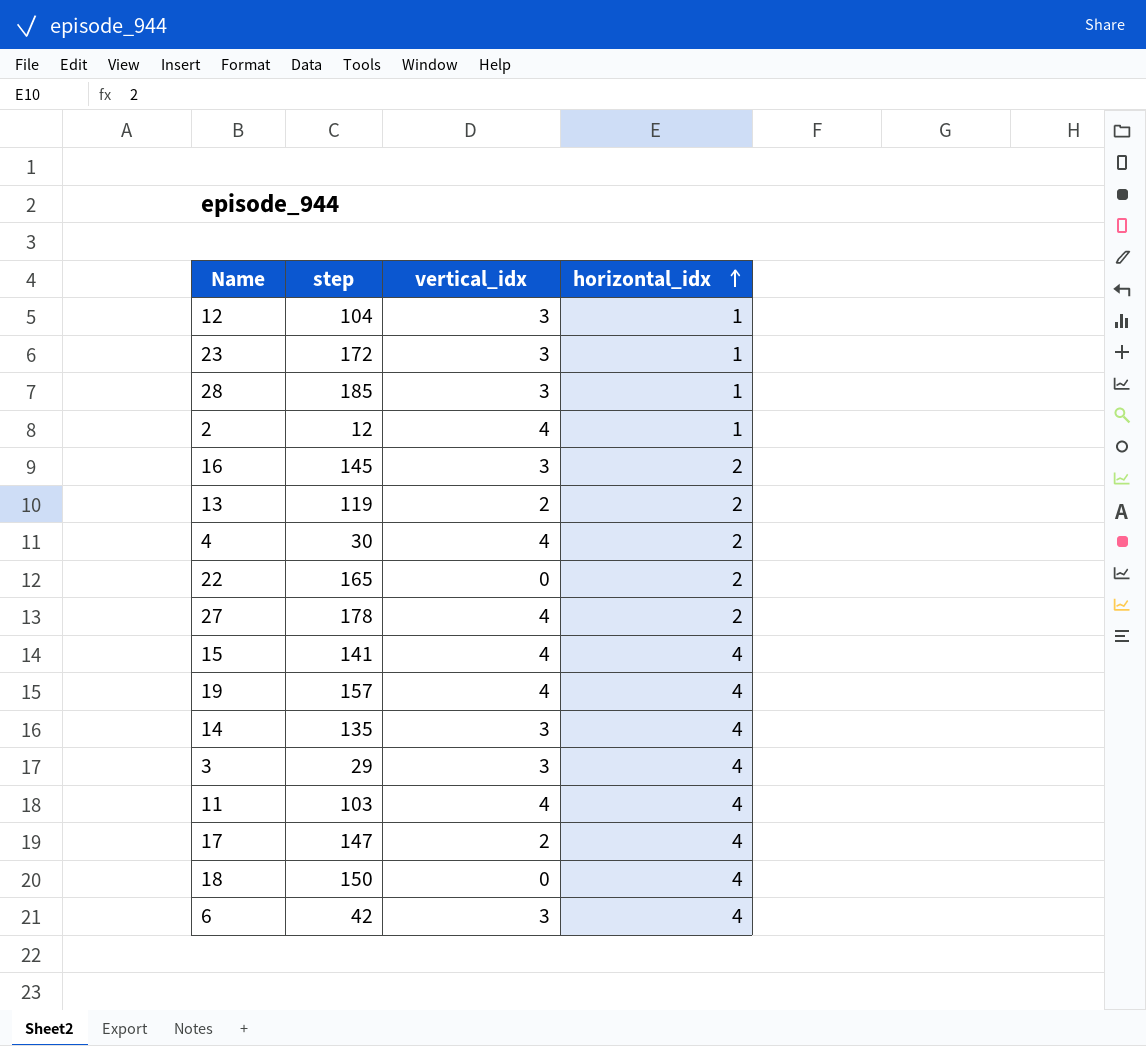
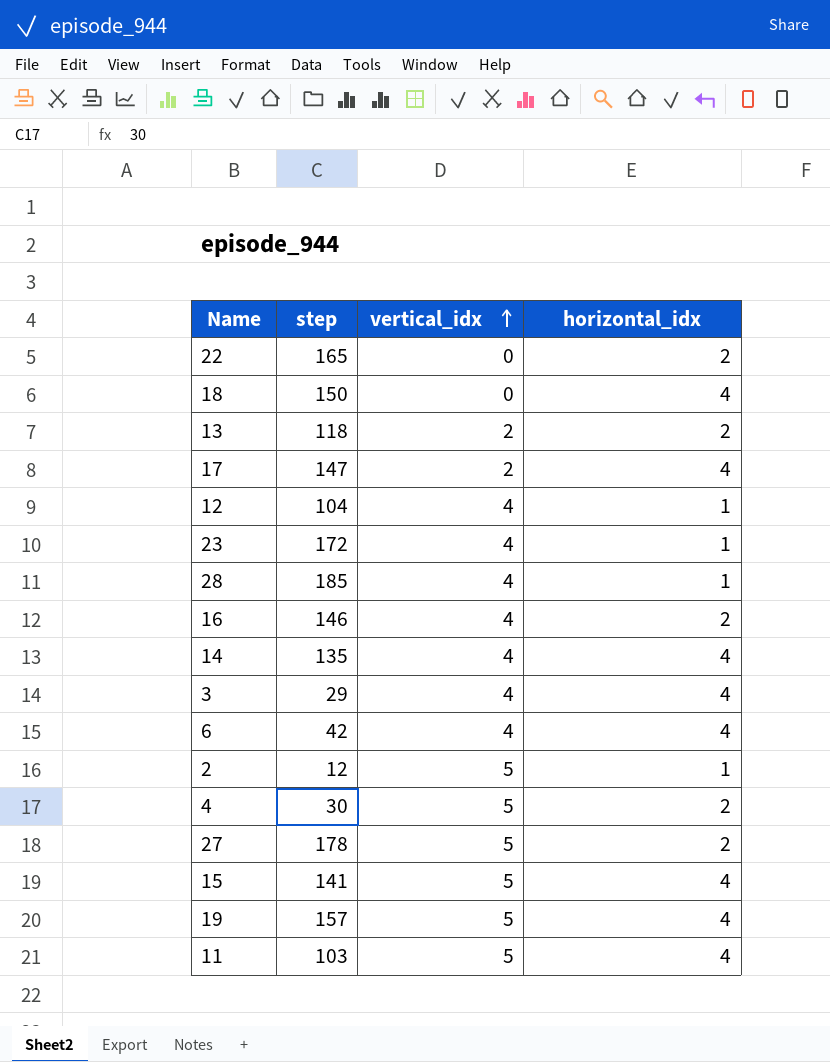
row order: horizontal_idx ascending -> vertical_idx ascending
13 | step: 119 -> 118
12 | vertical_idx: 3 -> 4
23 | vertical_idx: 3 -> 4
28 | vertical_idx: 3 -> 4
16 | step: 145 -> 146
16 | vertical_idx: 3 -> 4
14 | vertical_idx: 3 -> 4
3 | vertical_idx: 3 -> 4
6 | vertical_idx: 3 -> 4
2 | vertical_idx: 4 -> 5
4 | vertical_idx: 4 -> 5
27 | vertical_idx: 4 -> 5
15 | vertical_idx: 4 -> 5
19 | vertical_idx: 4 -> 5
11 | vertical_idx: 4 -> 5

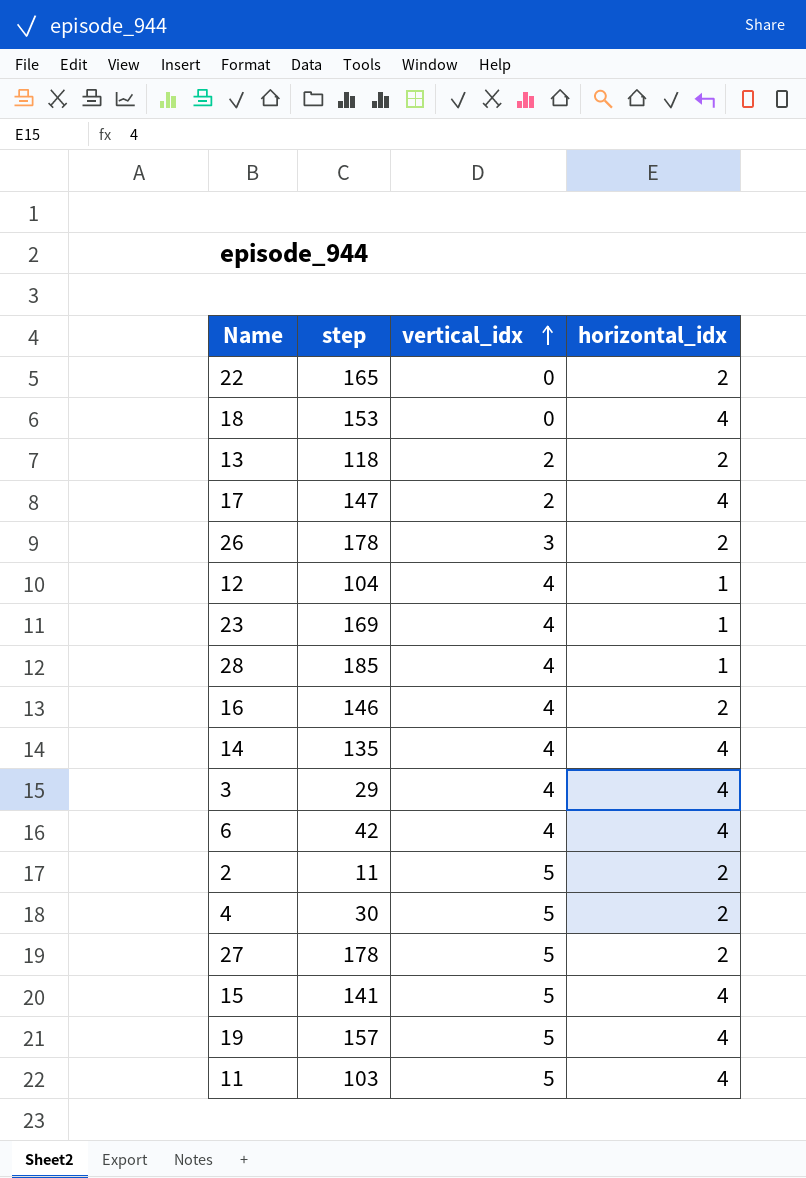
18 | step: 150 -> 153
row 26: none -> 178 | 3 | 2
23 | step: 172 -> 169
2 | step: 12 -> 11
2 | horizontal_idx: 1 -> 2

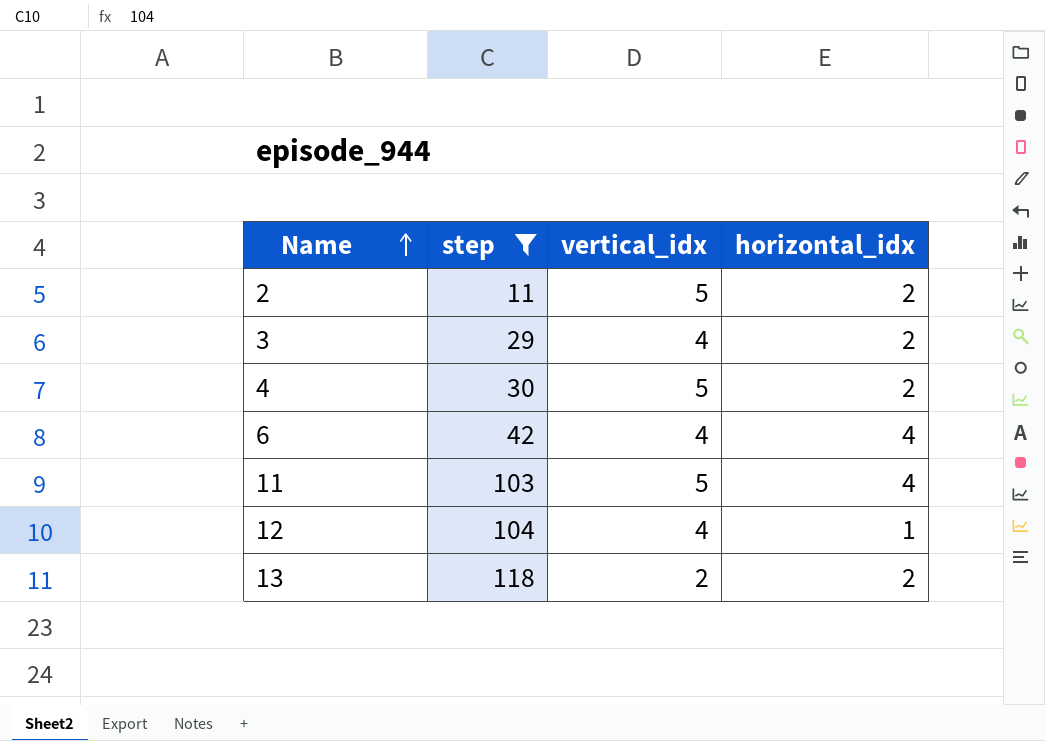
filter: none -> step <= 118
row order: vertical_idx ascending -> Name ascending
3 | horizontal_idx: 4 -> 2

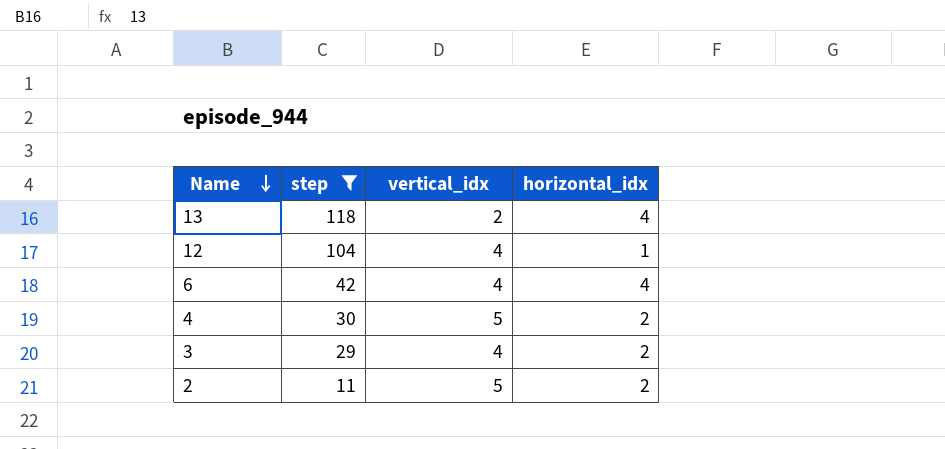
row order: Name ascending -> Name descending
row 11: 103 | 5 | 4 -> none
13 | horizontal_idx: 2 -> 4

